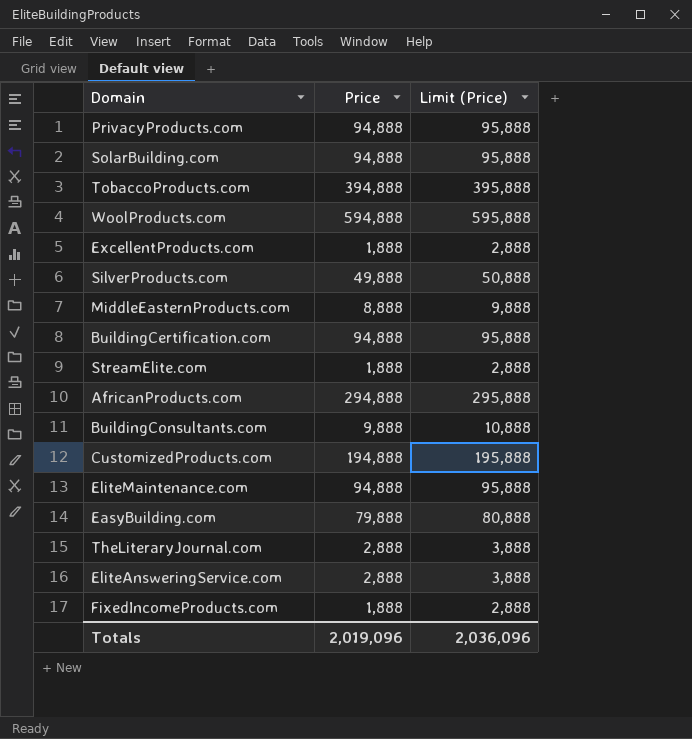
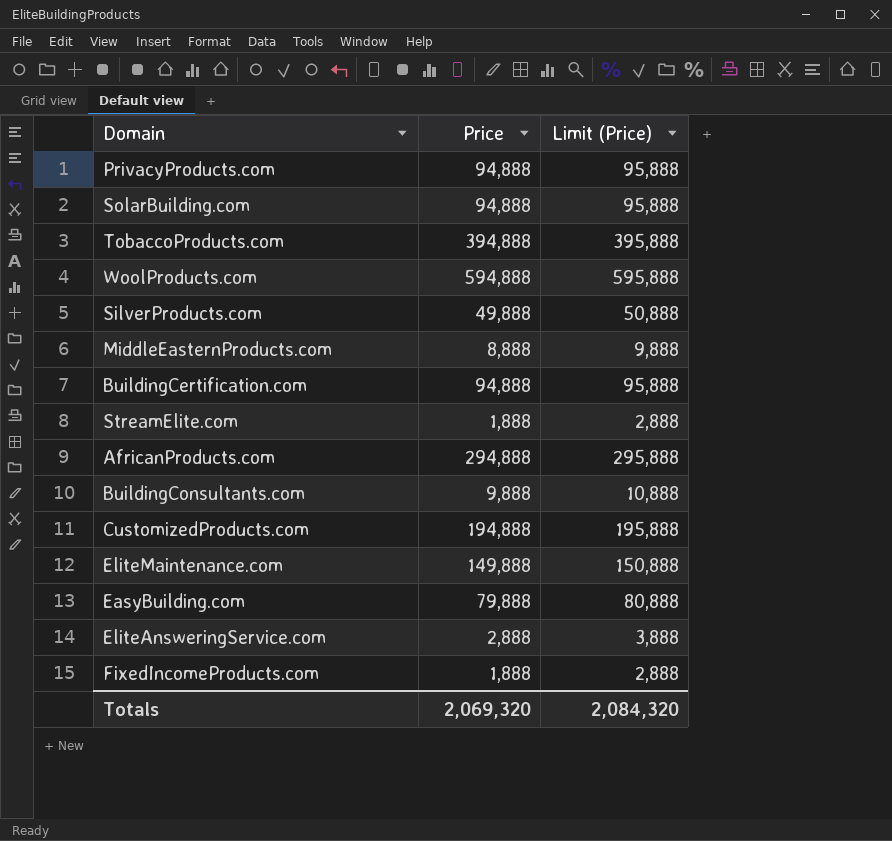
row ExcellentProducts.com: 1,888 | 2,888 -> none
row TheLiteraryJournal.com: 2,888 | 3,888 -> none
EliteMaintenance.com | Price: 94,888 -> 149,888
EliteMaintenance.com | Limit (Price): 95,888 -> 150,888
Totals | Price: 2,019,096 -> 2,069,320
Totals | Limit (Price): 2,036,096 -> 2,084,320

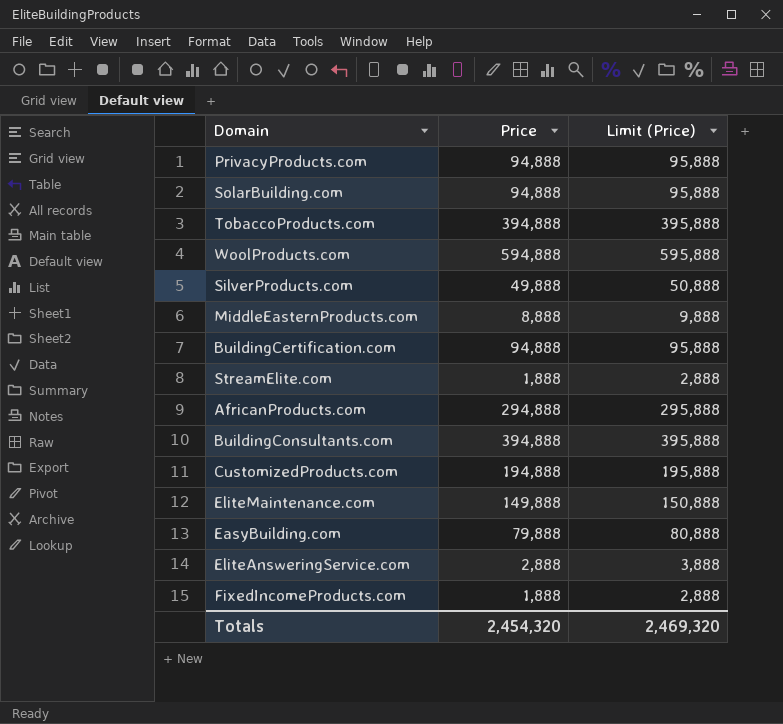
BuildingConsultants.com | Price: 9,888 -> 394,888
BuildingConsultants.com | Limit (Price): 10,888 -> 395,888
Totals | Price: 2,069,320 -> 2,454,320
Totals | Limit (Price): 2,084,320 -> 2,469,320

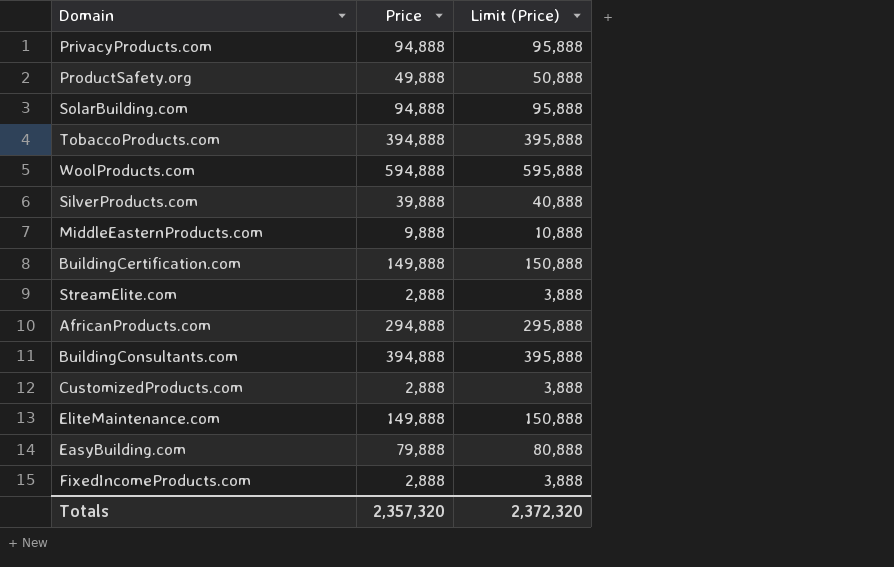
row EliteAnsweringService.com: 2,888 | 3,888 -> none
row ProductSafety.org: none -> 49,888 | 50,888
SilverProducts.com | Price: 49,888 -> 39,888
SilverProducts.com | Limit (Price): 50,888 -> 40,888
MiddleEasternProducts.com | Price: 8,888 -> 9,888
MiddleEasternProducts.com | Limit (Price): 9,888 -> 10,888
BuildingCertification.com | Price: 94,888 -> 149,888
BuildingCertification.com | Limit (Price): 95,888 -> 150,888
StreamElite.com | Price: 1,888 -> 2,888
StreamElite.com | Limit (Price): 2,888 -> 3,888
CustomizedProducts.com | Price: 194,888 -> 2,888
CustomizedProducts.com | Limit (Price): 195,888 -> 3,888
FixedIncomeProducts.com | Price: 1,888 -> 2,888
FixedIncomeProducts.com | Limit (Price): 2,888 -> 3,888
Totals | Price: 2,454,320 -> 2,357,320
Totals | Limit (Price): 2,469,320 -> 2,372,320

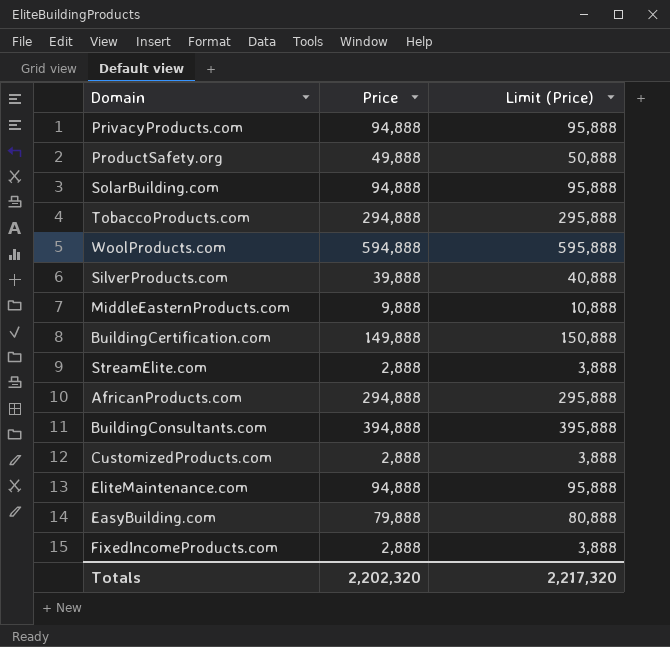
TobaccoProducts.com | Price: 394,888 -> 294,888
TobaccoProducts.com | Limit (Price): 395,888 -> 295,888
EliteMaintenance.com | Price: 149,888 -> 94,888
EliteMaintenance.com | Limit (Price): 150,888 -> 95,888
Totals | Price: 2,357,320 -> 2,202,320
Totals | Limit (Price): 2,372,320 -> 2,217,320

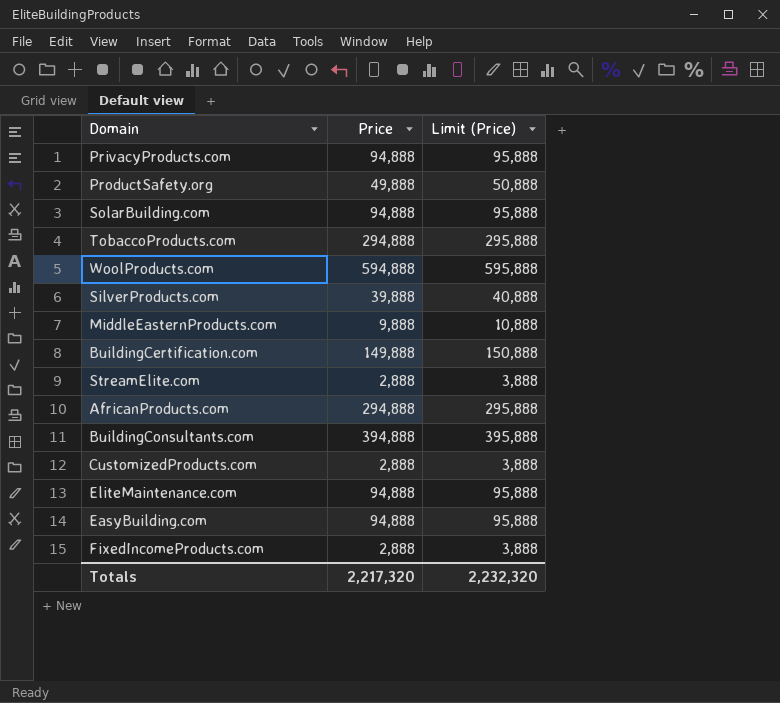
EasyBuilding.com | Price: 79,888 -> 94,888
EasyBuilding.com | Limit (Price): 80,888 -> 95,888
Totals | Price: 2,202,320 -> 2,217,320
Totals | Limit (Price): 2,217,320 -> 2,232,320

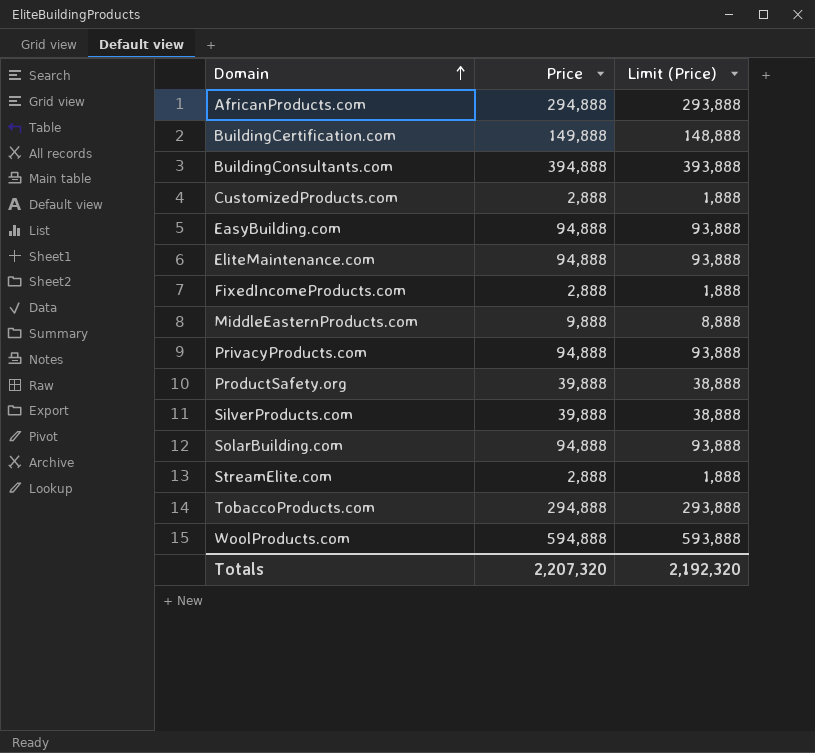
row order: none -> Domain ascending
column Limit (Price) | formula: [Price] + 1000 -> [Price] - 1000
ProductSafety.org | Price: 49,888 -> 39,888
Totals | Price: 2,217,320 -> 2,207,320
Totals | Limit (Price): 2,232,320 -> 2,192,320

